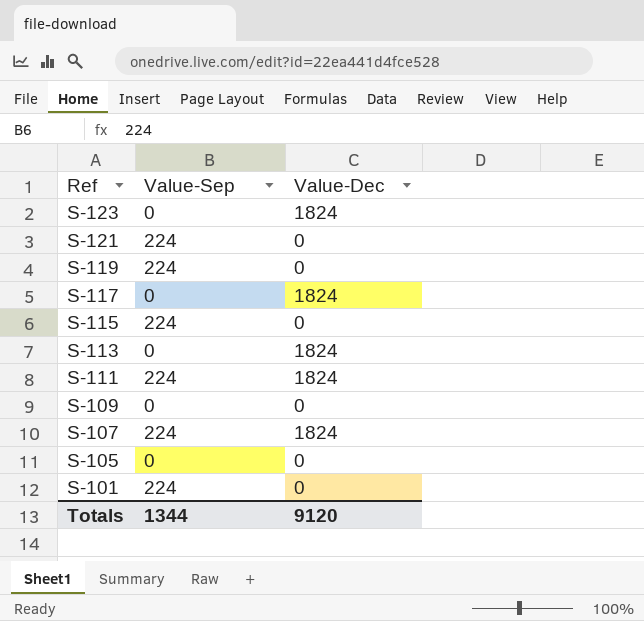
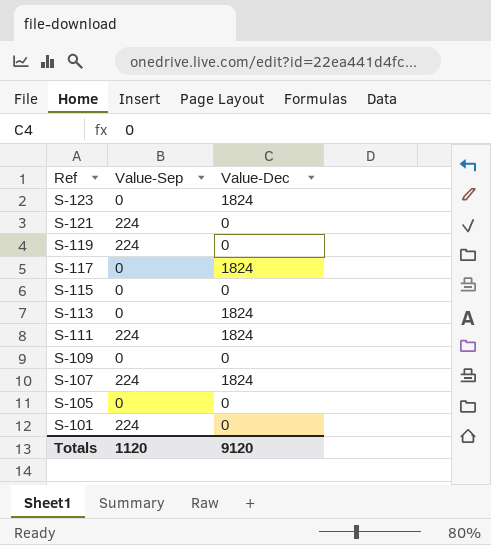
S-115 | Value-Sep: 224 -> 0
Totals | Value-Sep: 1344 -> 1120

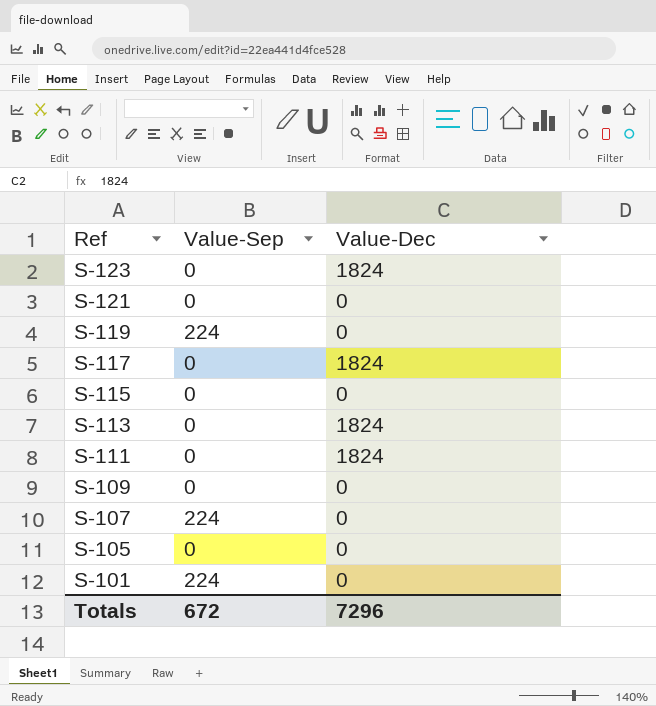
S-121 | Value-Sep: 224 -> 0
S-111 | Value-Sep: 224 -> 0
S-107 | Value-Dec: 1824 -> 0
Totals | Value-Sep: 1120 -> 672
Totals | Value-Dec: 9120 -> 7296

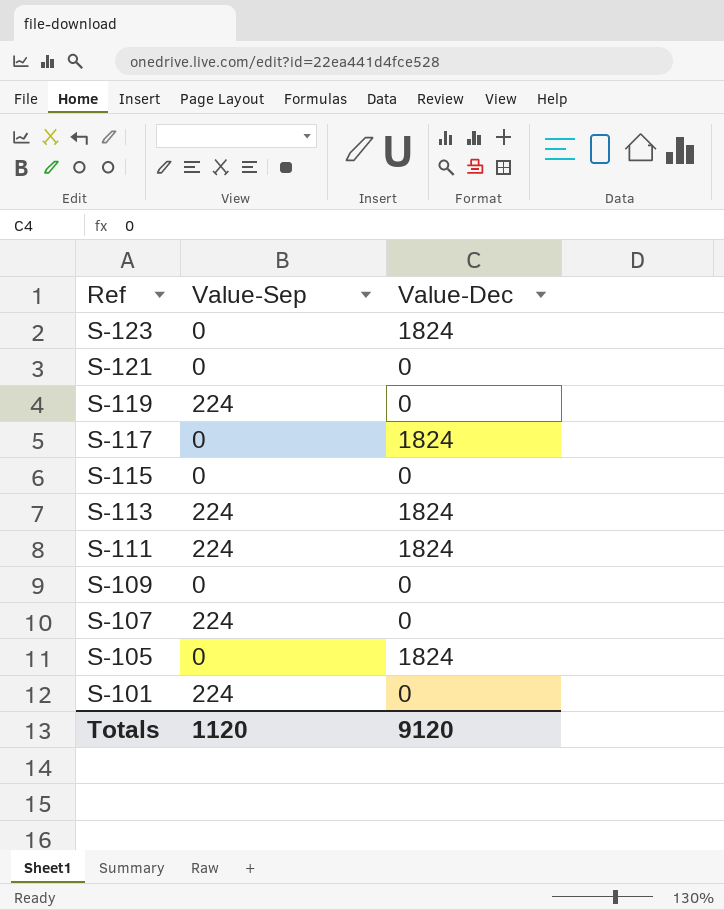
S-113 | Value-Sep: 0 -> 224
S-111 | Value-Sep: 0 -> 224
S-105 | Value-Dec: 0 -> 1824
Totals | Value-Sep: 672 -> 1120
Totals | Value-Dec: 7296 -> 9120

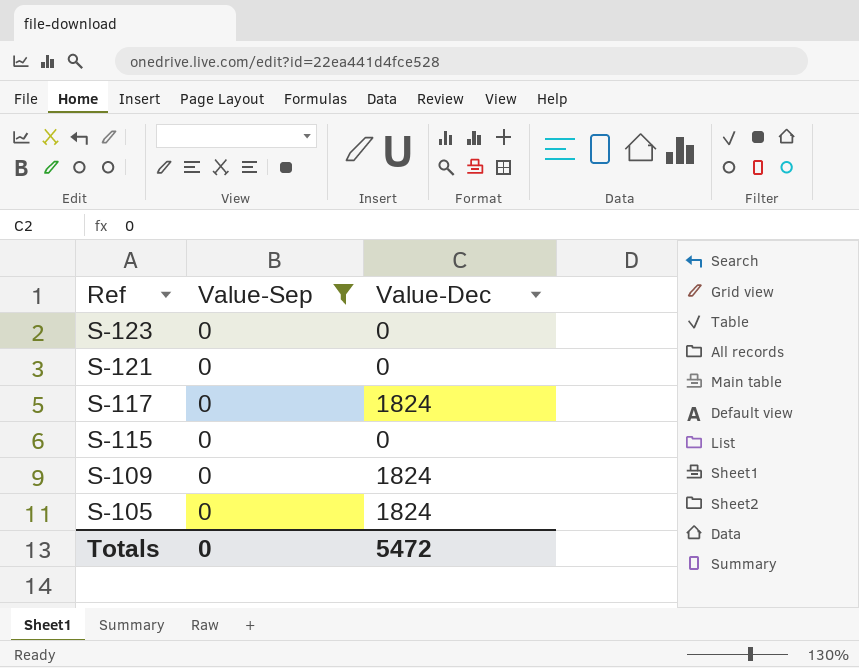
filter: none -> Value-Sep = 0
S-123 | Value-Dec: 1824 -> 0
S-109 | Value-Dec: 0 -> 1824
Totals | Value-Sep: 1120 -> 0
Totals | Value-Dec: 9120 -> 5472

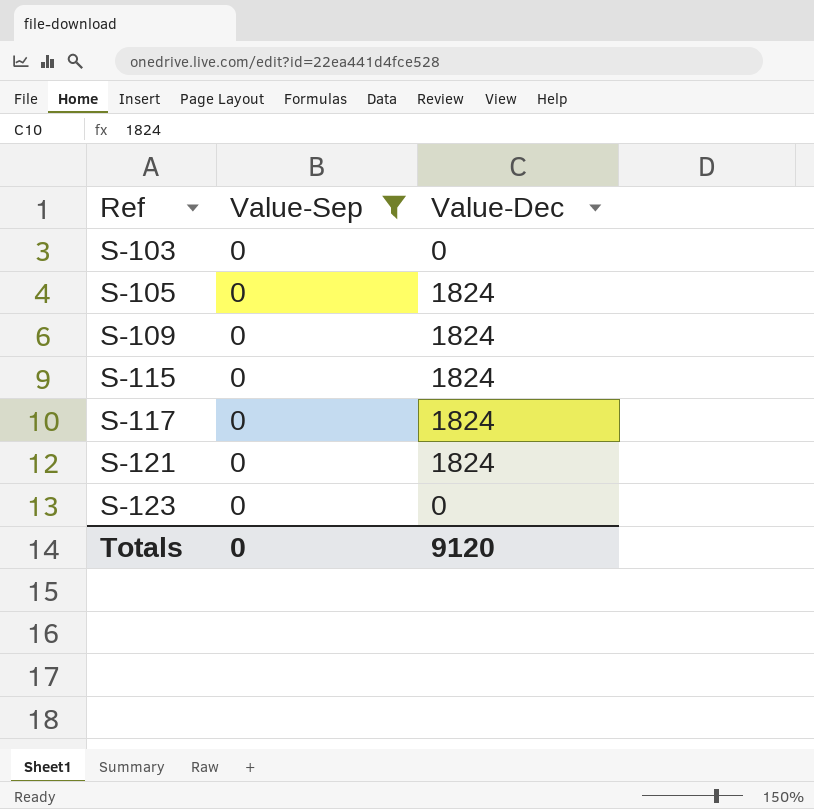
row order: Ref descending -> Ref ascending
row S-103: none -> 0 | 0
S-115 | Value-Dec: 0 -> 1824
S-121 | Value-Dec: 0 -> 1824
Totals | Value-Dec: 5472 -> 9120

